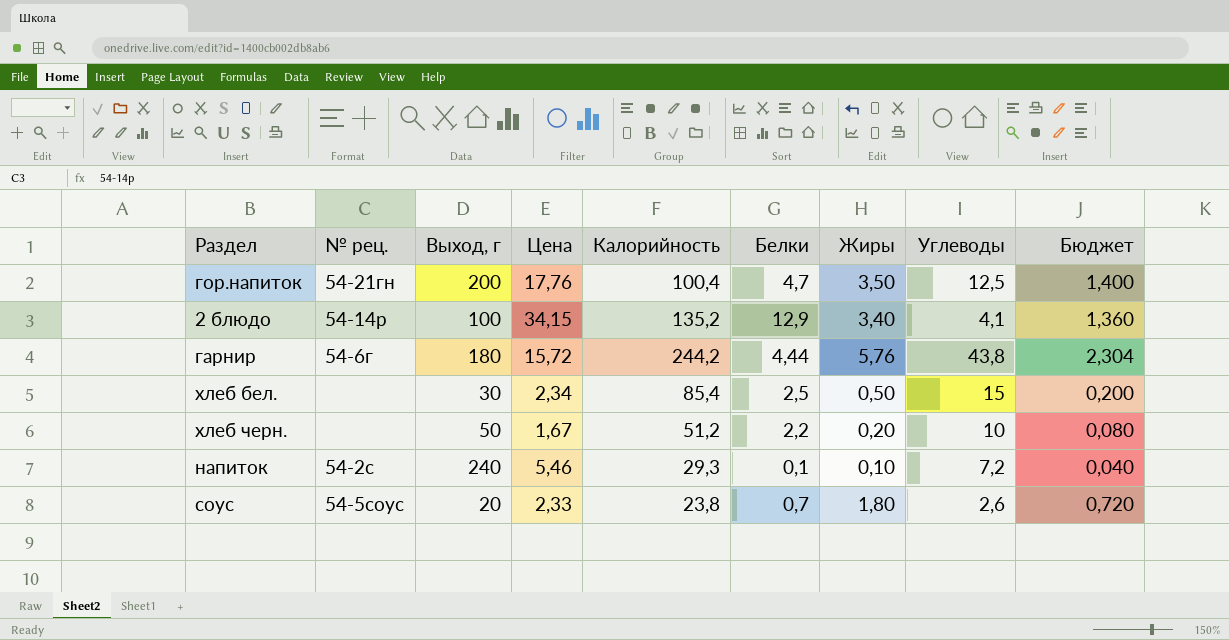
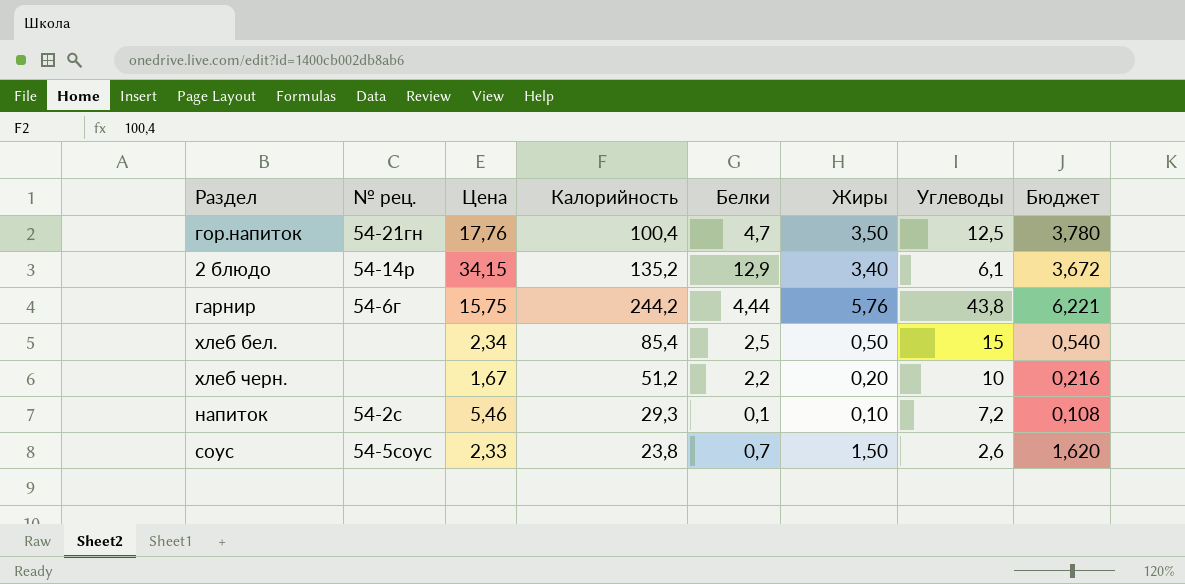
column Выход, г | position: 3 -> none
column Бюджет | formula: [Жиры] * 0,4 -> [Жиры] * 1,08
2 блюдо | Углеводы: 4,1 -> 6,1
гарнир | Цена: 15,72 -> 15,75
соус | Жиры: 1,80 -> 1,50

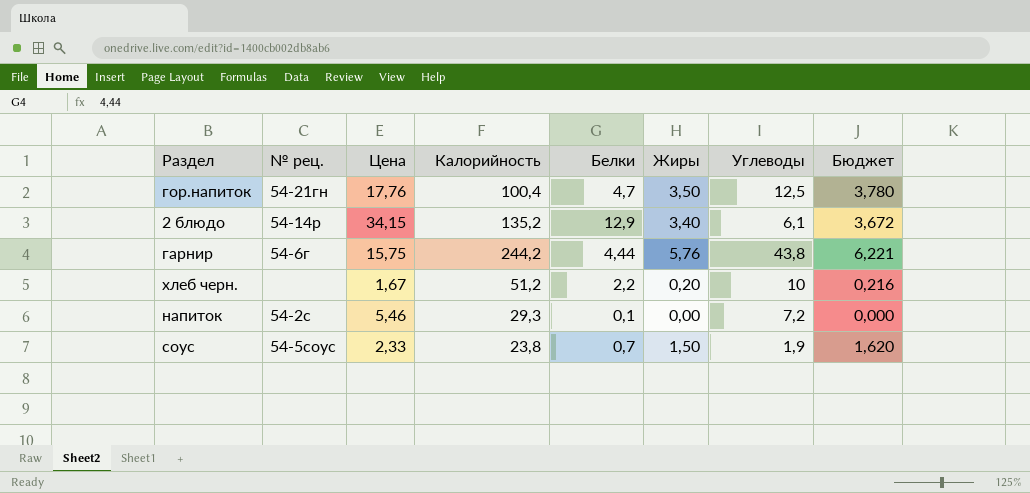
row хлеб бел.: none | 2,34 | 85,4 | 2,5 | 0,50 | 15 | 0,540 -> none
напиток | Жиры: 0,10 -> 0,00
напиток | Бюджет: 0,108 -> 0,000
соус | Углеводы: 2,6 -> 1,9

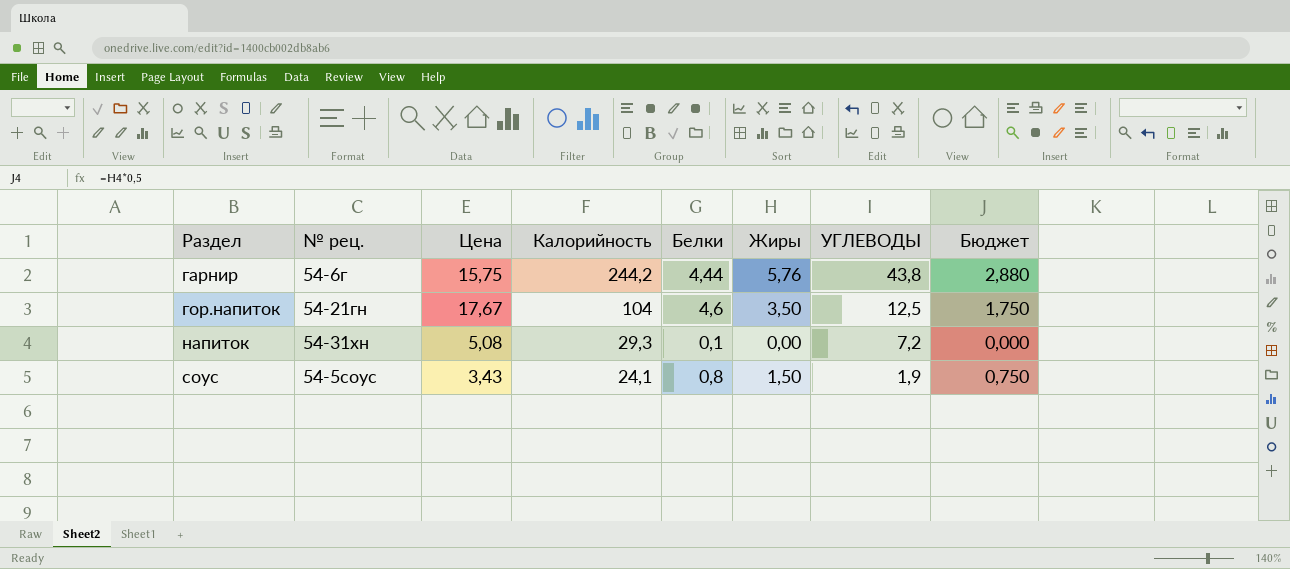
row order: none -> Раздел ascending
column name: Углеводы -> УГЛЕВОДЫ
column Бюджет | formula: [Жиры] * 1,08 -> [Жиры] * 0,5
row 2 блюдо: 54-14р | 34,15 | 135,2 | 12,9 | 3,40 | 6,1 | 3,672 -> none
row хлеб черн.: none | 1,67 | 51,2 | 2,2 | 0,20 | 10 | 0,216 -> none
гор.напиток | Цена: 17,76 -> 17,67
гор.напиток | Калорийность: 100,4 -> 104
гор.напиток | Белки: 4,7 -> 4,6
напиток | № рец.: 54-2с -> 54-31хн
напиток | Цена: 5,46 -> 5,08
соус | Цена: 2,33 -> 3,43
соус | Калорийность: 23,8 -> 24,1
соус | Белки: 0,7 -> 0,8

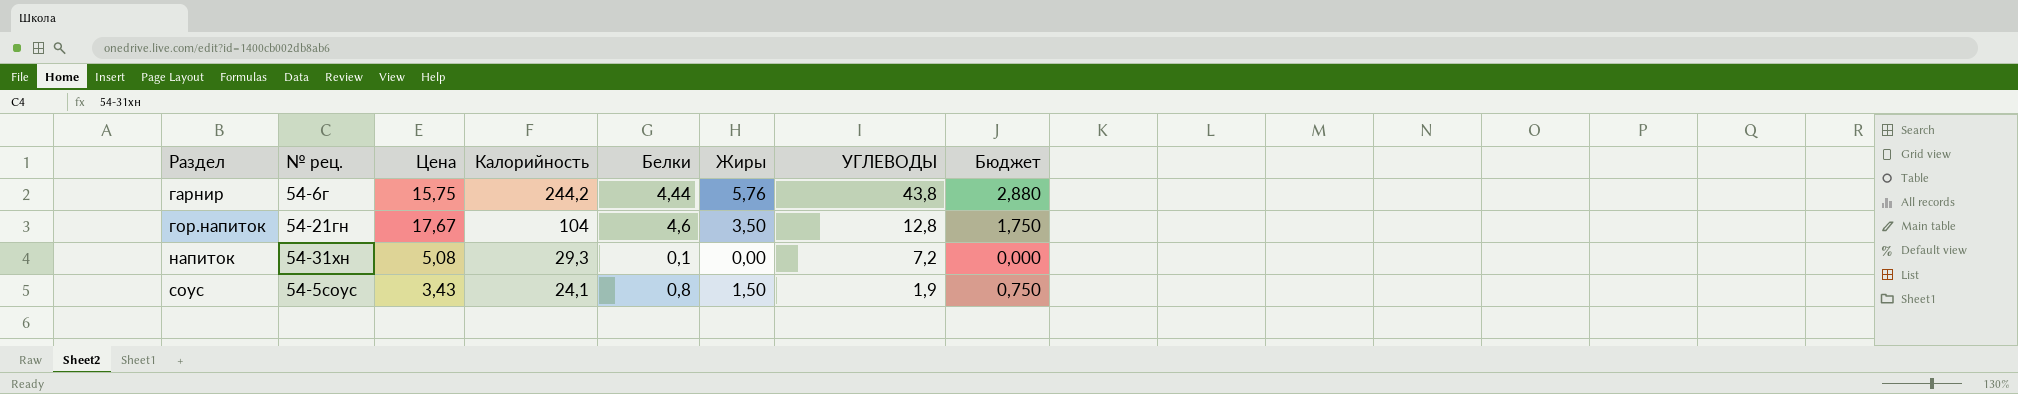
гор.напиток | УГЛЕВОДЫ: 12,5 -> 12,8

